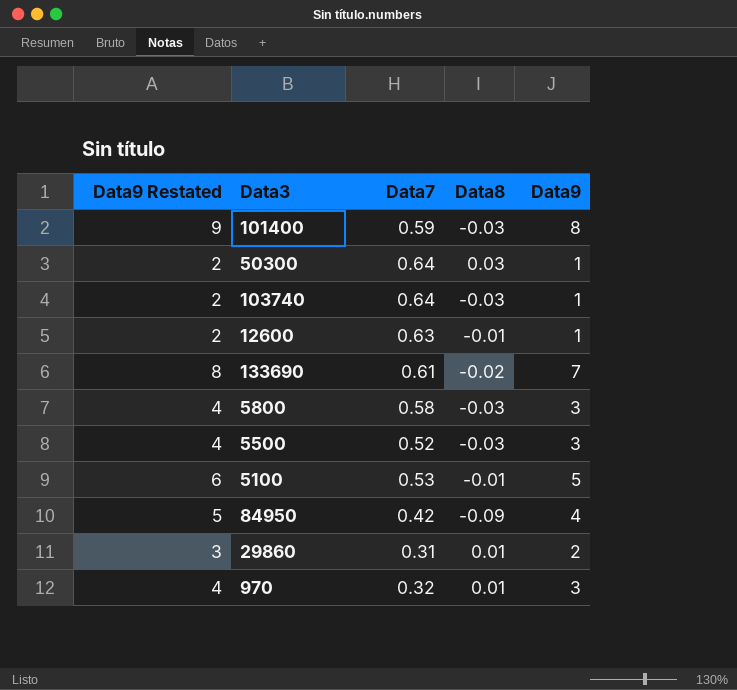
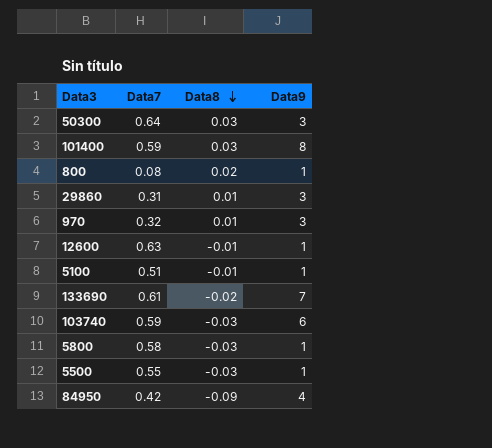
row order: none -> Data8 descending
column Data9 Restated | formula: [Data9] + 1 -> none
50300 | Data9: 1 -> 3
101400 | Data8: -0.03 -> 0.03
row 800: none -> 0.08 | 0.02 | 1
29860 | Data9: 2 -> 3
5100 | Data7: 0.53 -> 0.51
5100 | Data9: 5 -> 1
103740 | Data7: 0.64 -> 0.59
103740 | Data9: 1 -> 6
5800 | Data9: 3 -> 1
5500 | Data7: 0.52 -> 0.55
5500 | Data9: 3 -> 1

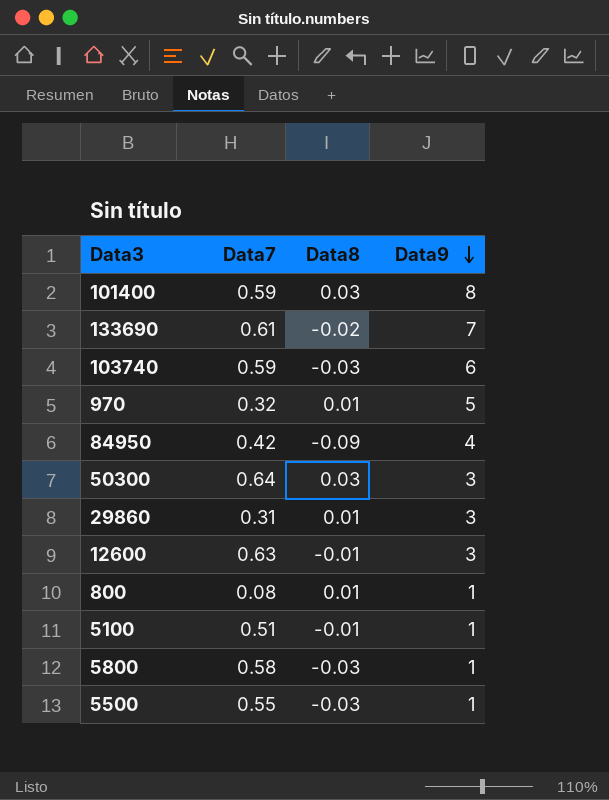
row order: Data8 descending -> Data9 descending
970 | Data9: 3 -> 5
12600 | Data9: 1 -> 3
800 | Data8: 0.02 -> 0.01

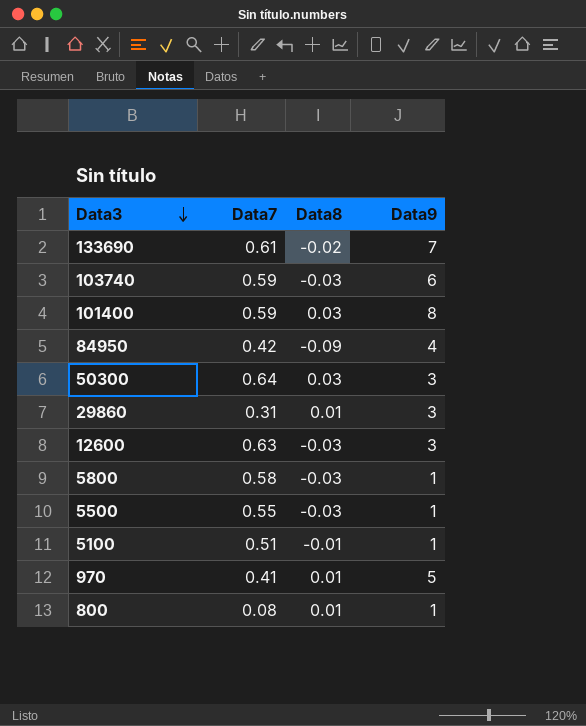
row order: Data9 descending -> Data3 descending
12600 | Data8: -0.01 -> -0.03
970 | Data7: 0.32 -> 0.41

